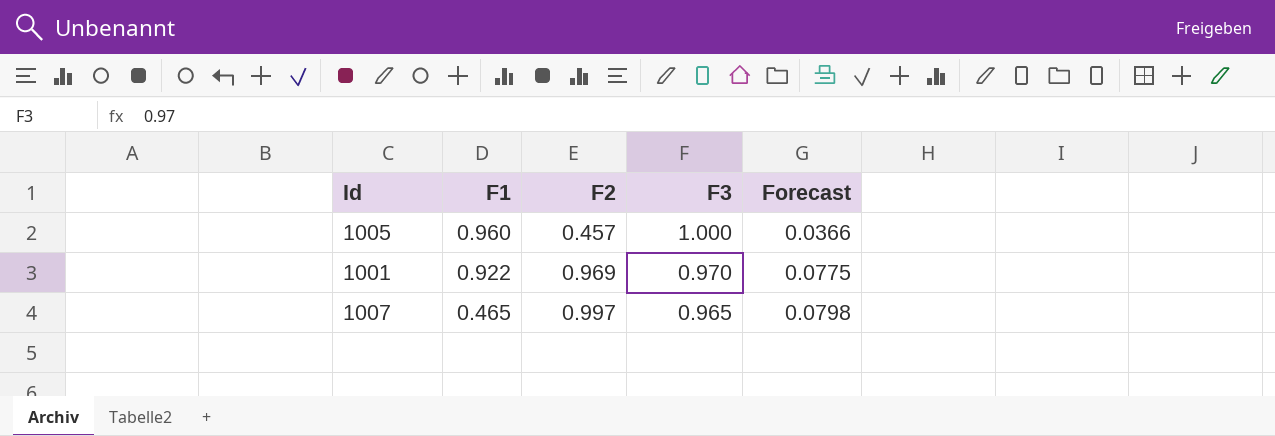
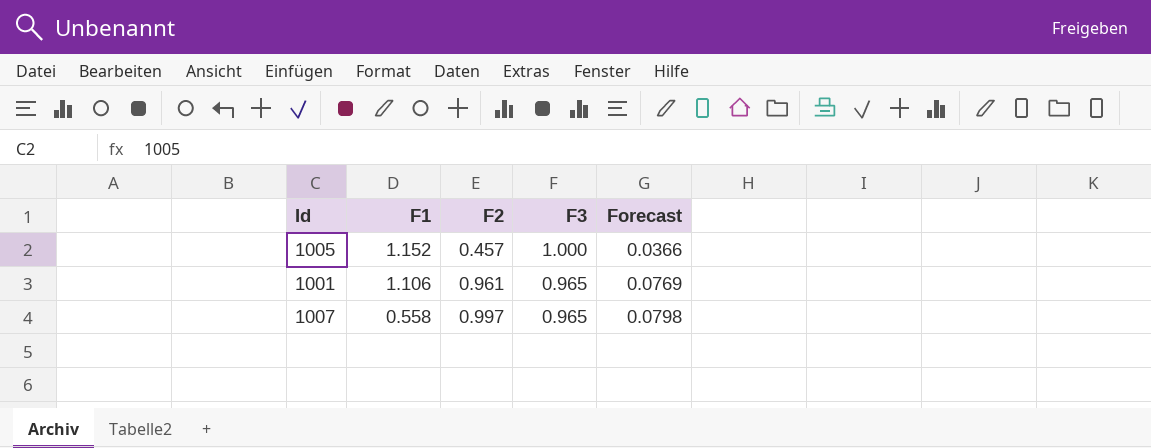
1005 | F1: 0.960 -> 1.152
1001 | F1: 0.922 -> 1.106
1001 | F2: 0.969 -> 0.961
1001 | F3: 0.970 -> 0.965
1001 | Forecast: 0.0775 -> 0.0769
1007 | F1: 0.465 -> 0.558

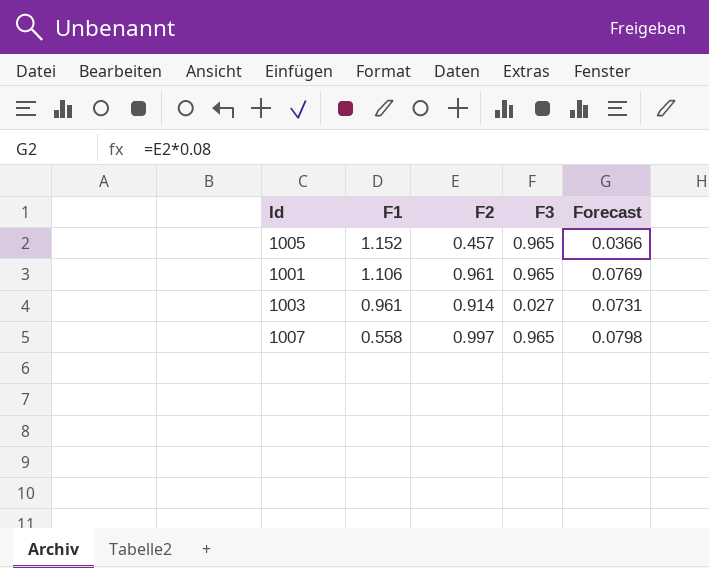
1005 | F3: 1.000 -> 0.965
row 1003: none -> 0.961 | 0.914 | 0.027 | 0.0731

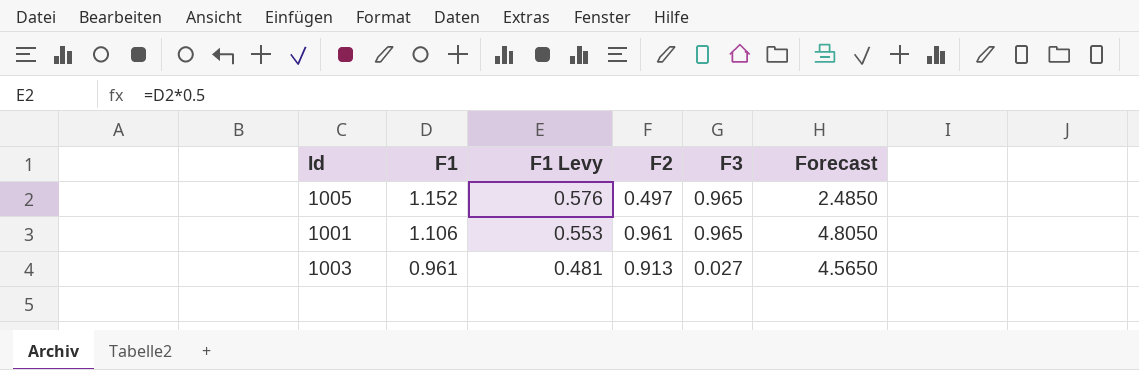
column F1 Levy | formula: none -> [F1] * 0.5
column Forecast | formula: [F2] * 0.08 -> [F2] * 5
row 1007: 0.558 | 0.997 | 0.965 | 0.0798 -> none
1005 | F2: 0.457 -> 0.497
1003 | F2: 0.914 -> 0.913

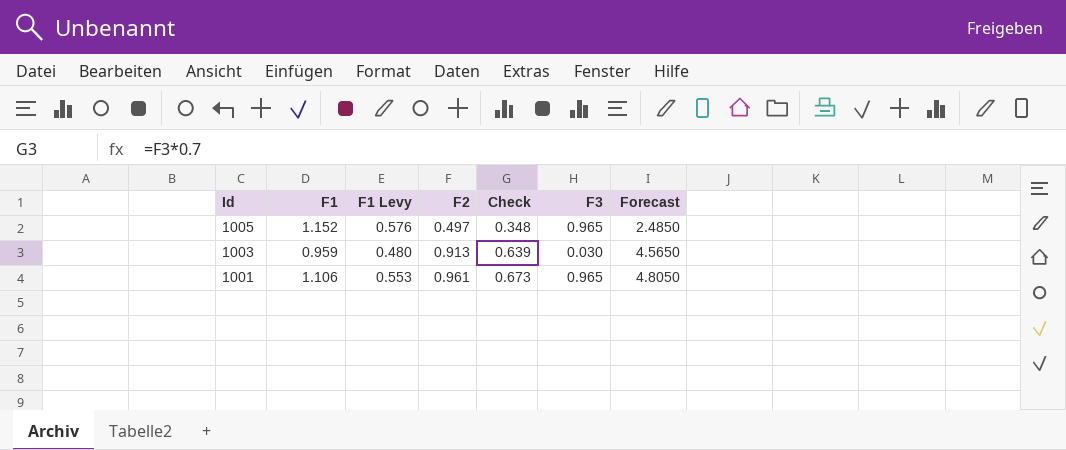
row order: F1 descending -> Id descending
column Check | formula: none -> [F2] * 0.7
1003 | F1: 0.961 -> 0.959
1003 | F1 Levy: 0.481 -> 0.480
1003 | F3: 0.027 -> 0.030

